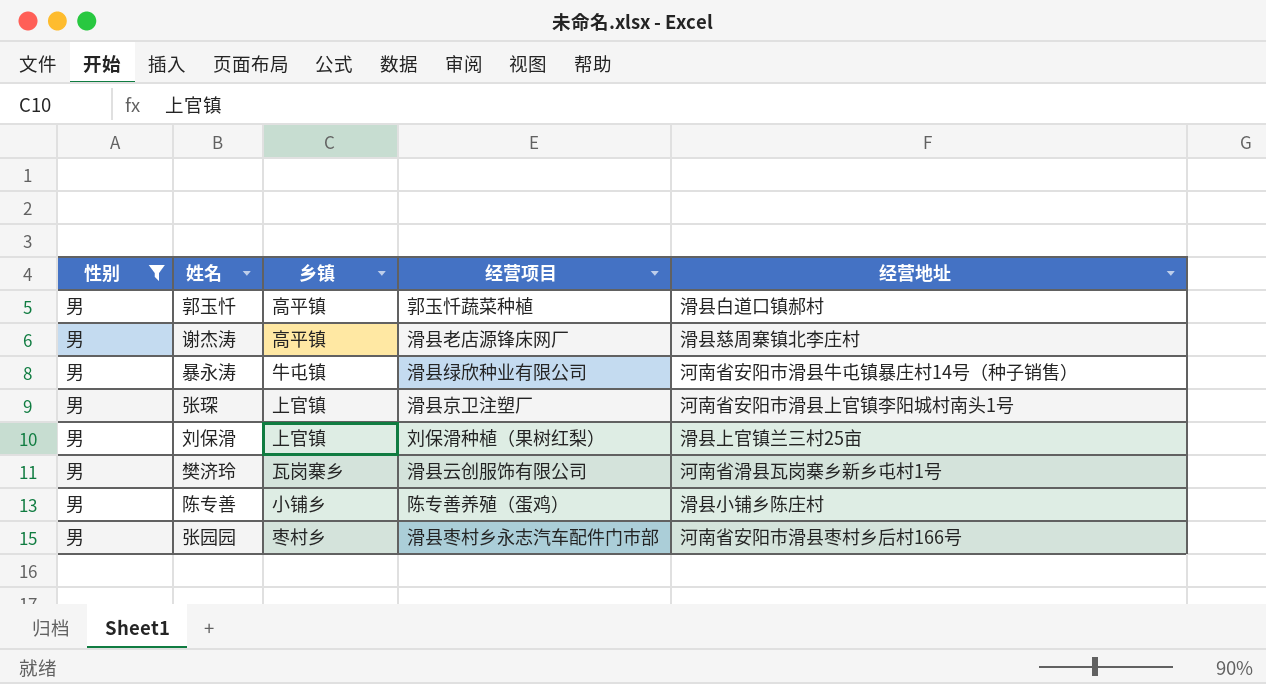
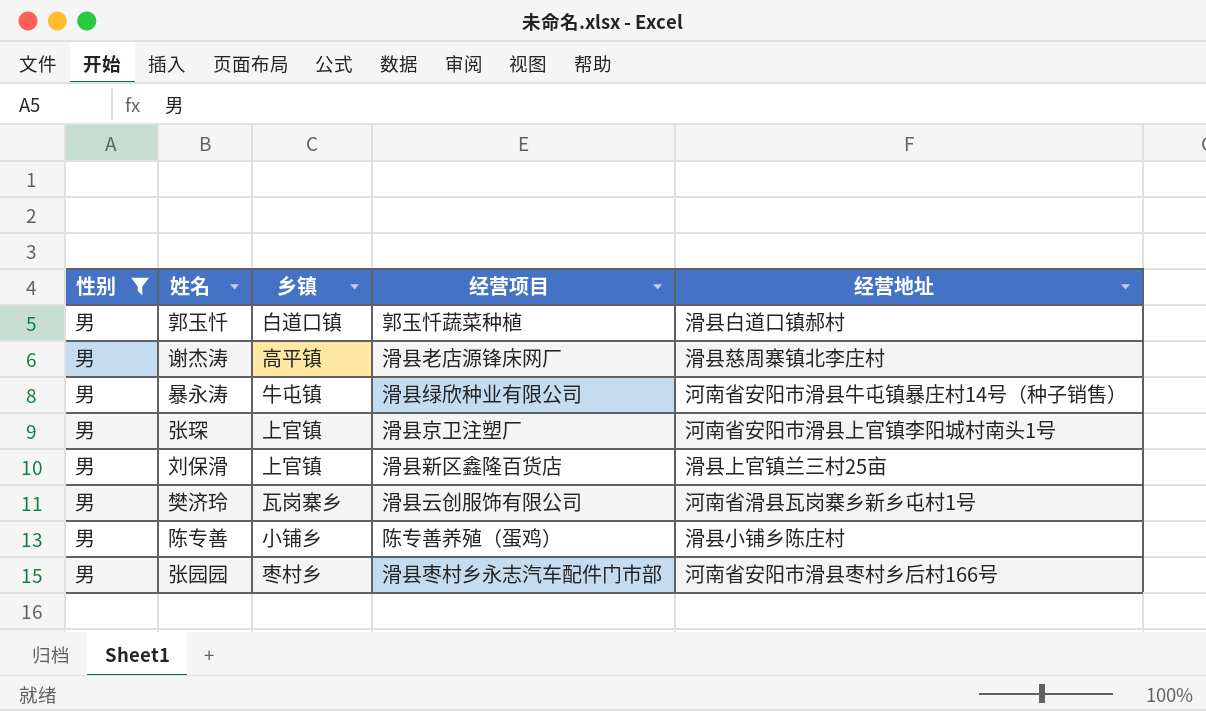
郭玉忏 | 乡镇: 高平镇 -> 白道口镇
刘保滑 | 经营项目: 刘保滑种植（果树红梨） -> 滑县新区鑫隆百货店

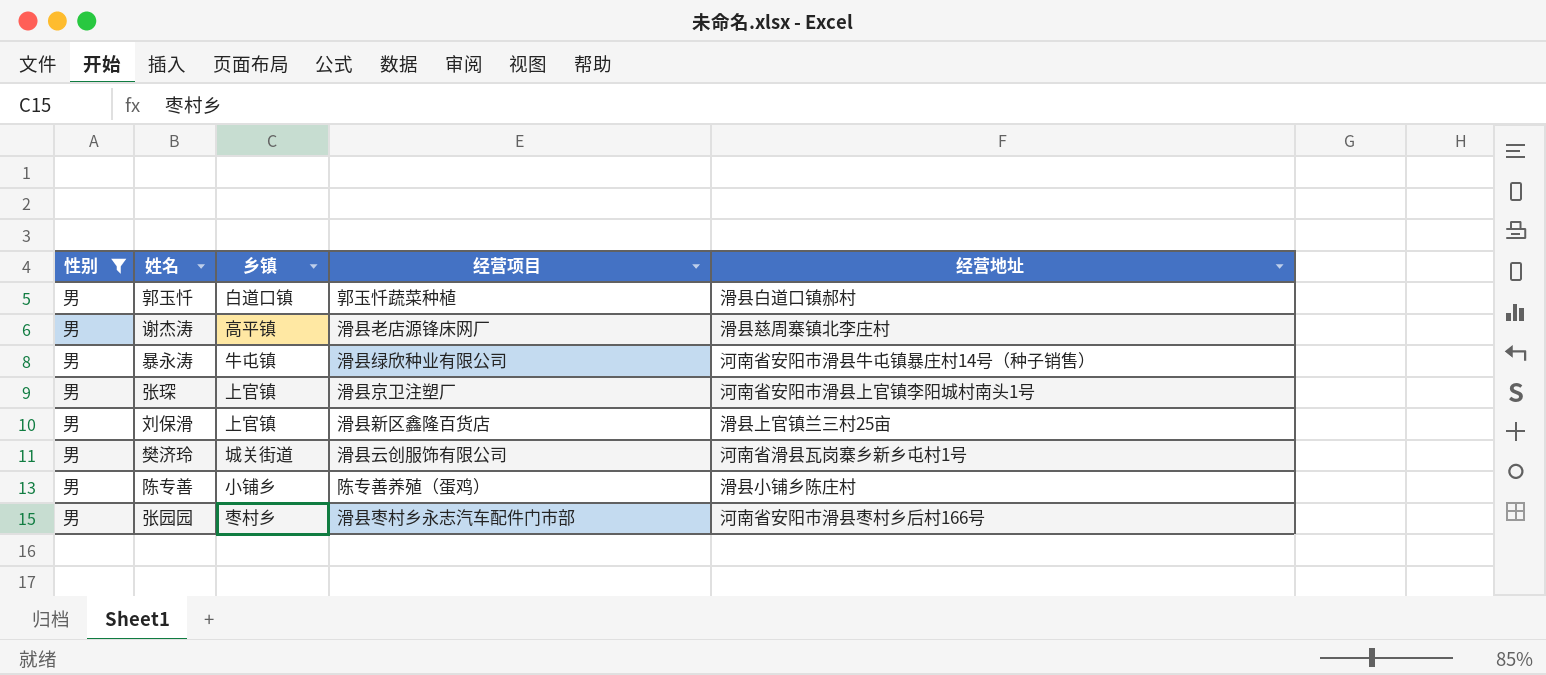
樊济玲 | 乡镇: 瓦岗寨乡 -> 城关街道

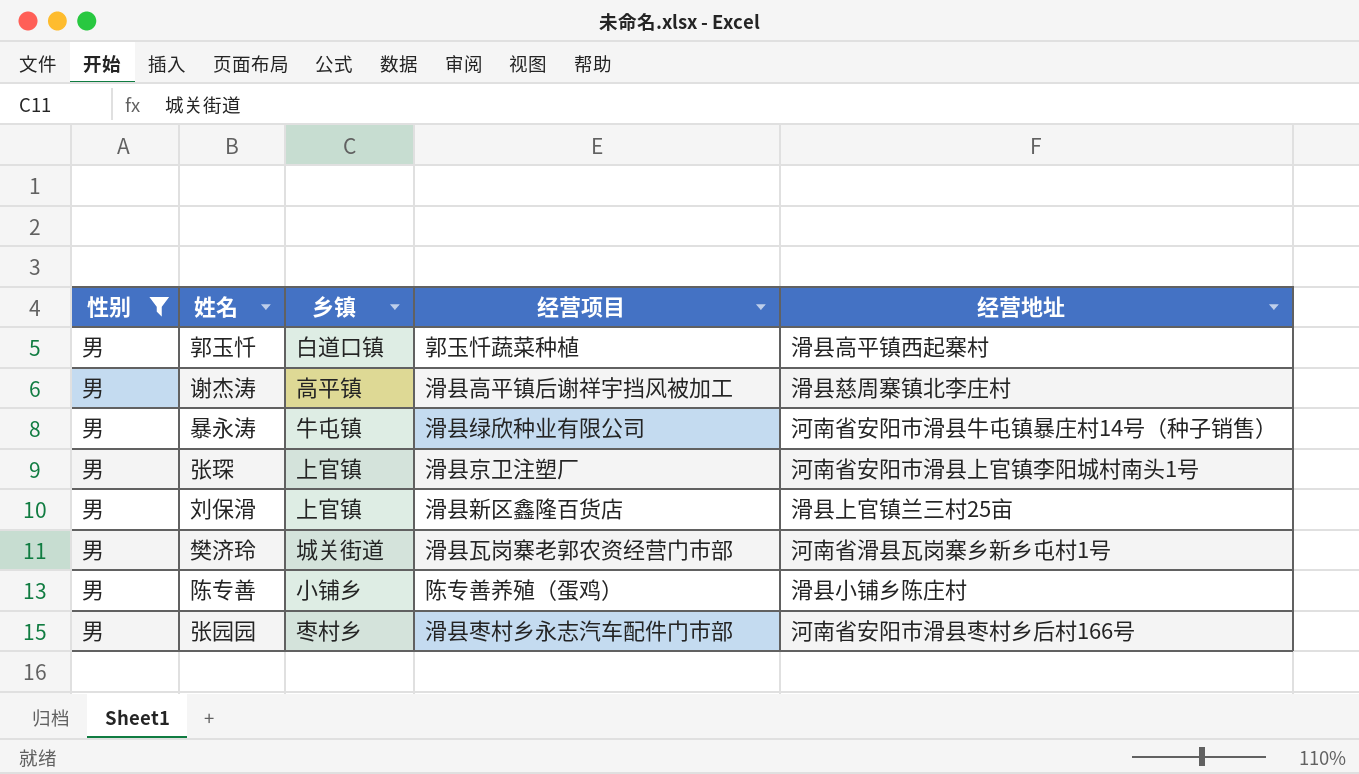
郭玉忏 | 经营地址: 滑县白道口镇郝村 -> 滑县高平镇西起寨村
谢杰涛 | 经营项目: 滑县老店源锋床网厂 -> 滑县高平镇后谢祥宇挡风被加工
樊济玲 | 经营项目: 滑县云创服饰有限公司 -> 滑县瓦岗寨老郭农资经营门市部

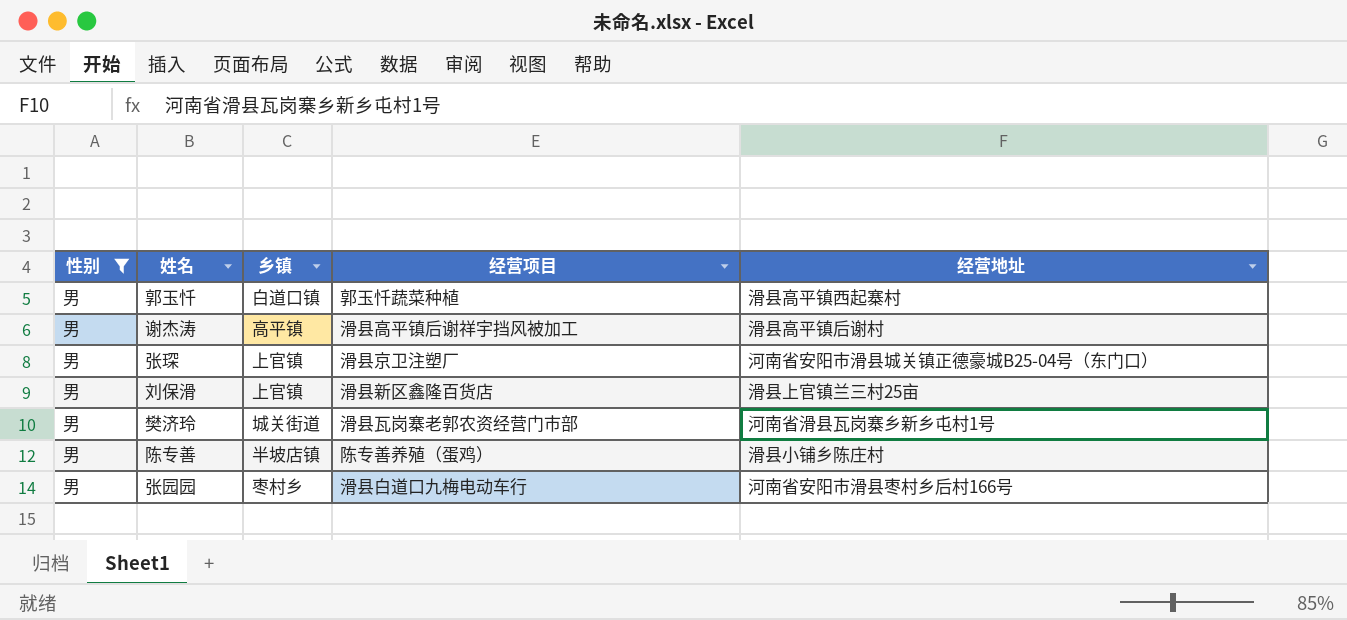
row 暴永涛: 男 | 牛屯镇 | 滑县绿欣种业有限公司 | 河南省安阳市滑县牛屯镇暴庄村14号（种子销售） -> none
谢杰涛 | 经营地址: 滑县慈周寨镇北李庄村 -> 滑县高平镇后谢村
张琛 | 经营地址: 河南省安阳市滑县上官镇李阳城村南头1号 -> 河南省安阳市滑县城关镇正德豪城B25-04号（东门口）
陈专善 | 乡镇: 小铺乡 -> 半坡店镇
张园园 | 经营项目: 滑县枣村乡永志汽车配件门市部 -> 滑县白道口九梅电动车行

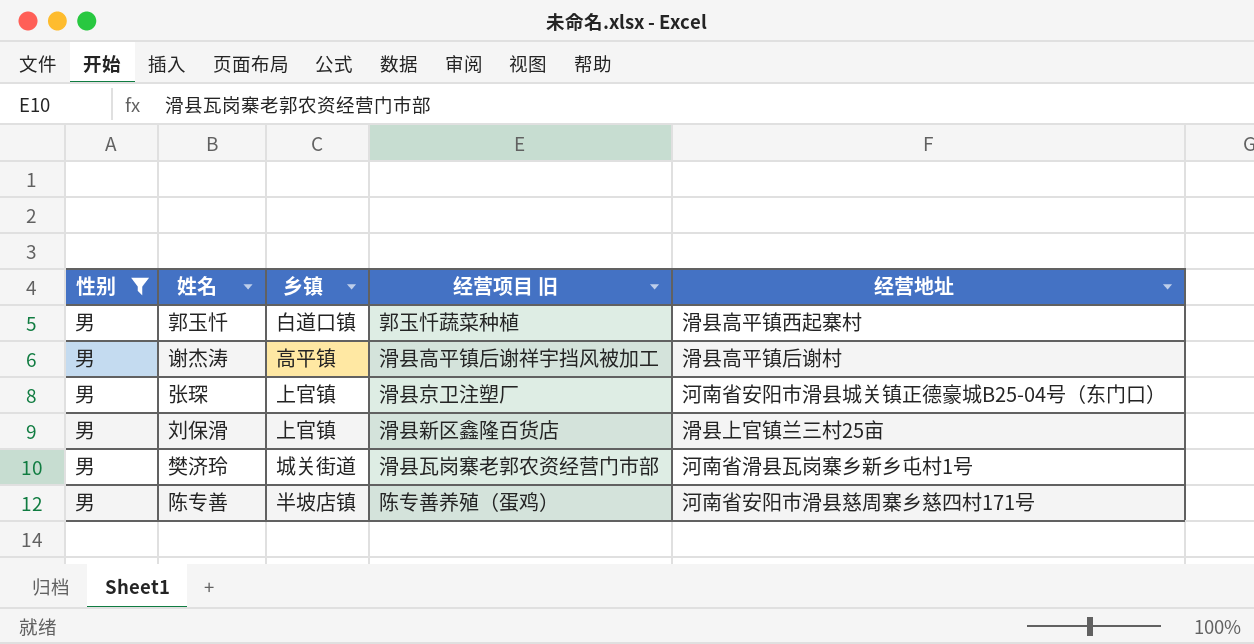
column name: 经营项目 -> 经营项目 旧
row 张园园: 男 | 枣村乡 | 滑县白道口九梅电动车行 | 河南省安阳市滑县枣村乡后村166号 -> none
陈专善 | 经营地址: 滑县小铺乡陈庄村 -> 河南省安阳市滑县慈周寨乡慈四村171号

